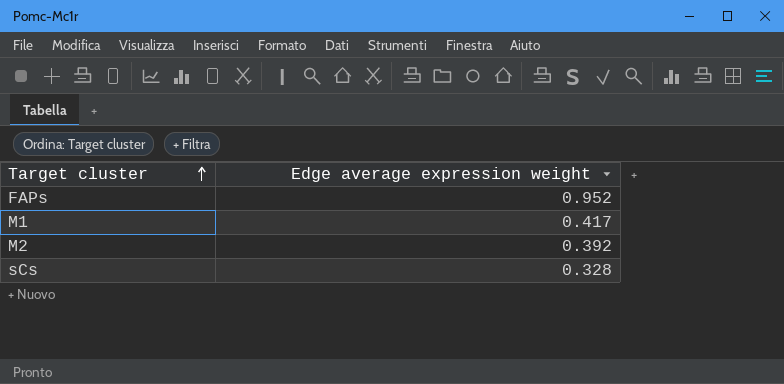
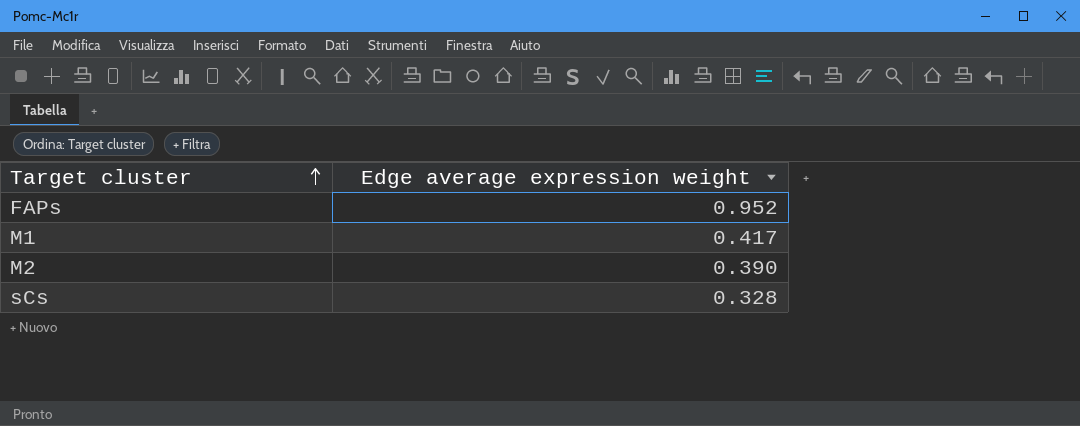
M2 | Edge average expression weight: 0.392 -> 0.390

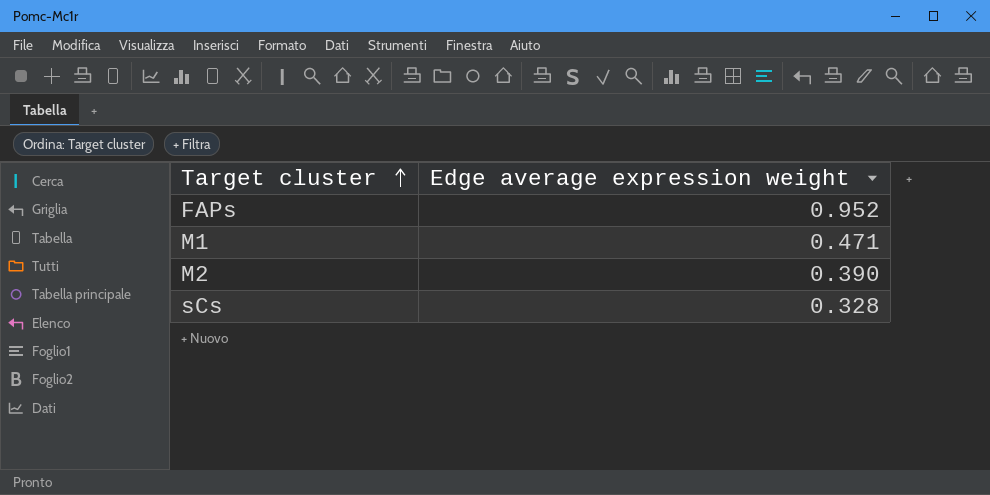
M1 | Edge average expression weight: 0.417 -> 0.471

